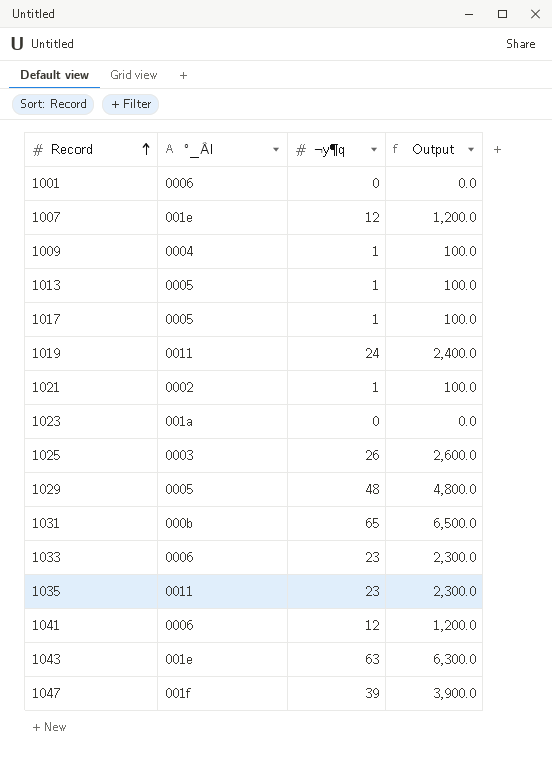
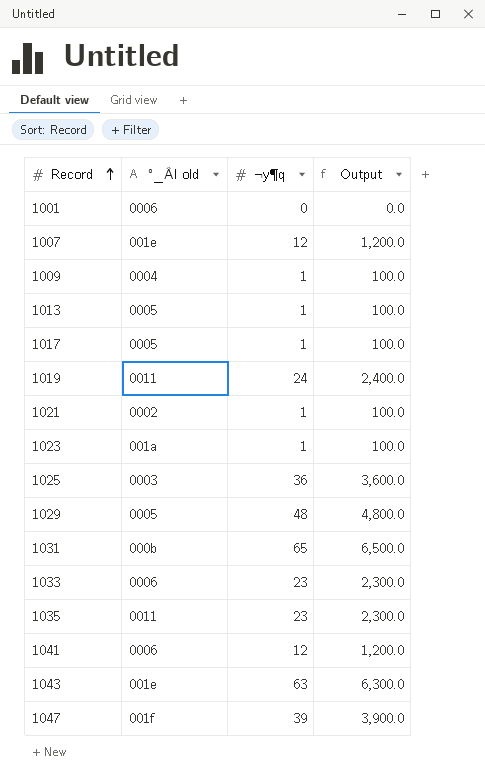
column name: °_ÂI -> °_ÂI old
1023 | ¬y¶q: 0 -> 1
1023 | Output: 0.0 -> 100.0
1025 | ¬y¶q: 26 -> 36
1025 | Output: 2,600.0 -> 3,600.0

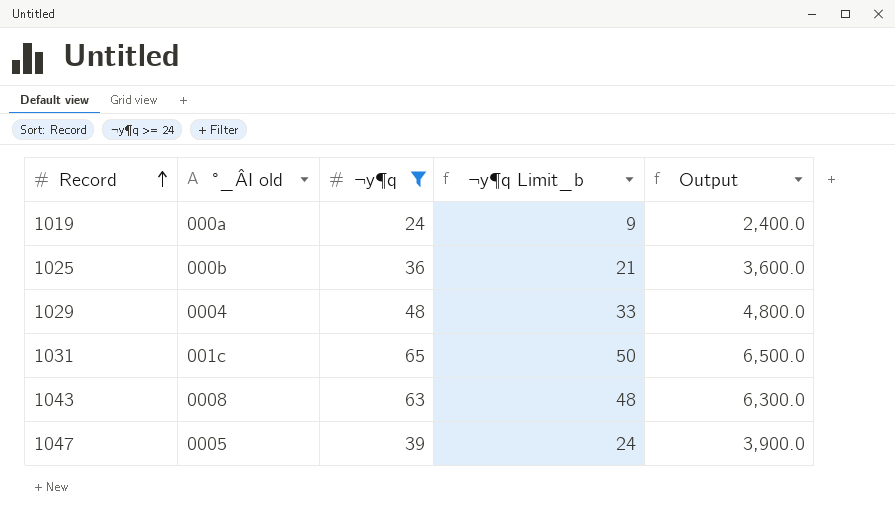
filter: none -> ¬y¶q >= 24
column ¬y¶q Limit_b | formula: none -> [¬y¶q] - 15
1019 | °_ÂI old: 0011 -> 000a
1025 | °_ÂI old: 0003 -> 000b
1029 | °_ÂI old: 0005 -> 0004
1031 | °_ÂI old: 000b -> 001c
1043 | °_ÂI old: 001e -> 0008
1047 | °_ÂI old: 001f -> 0005

